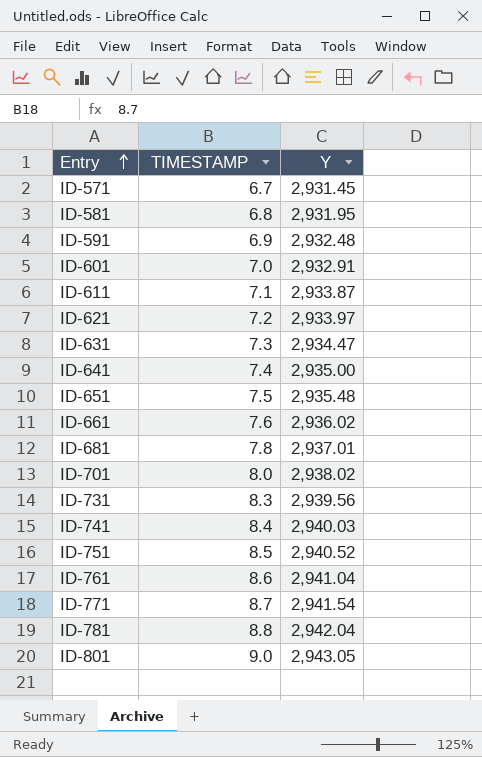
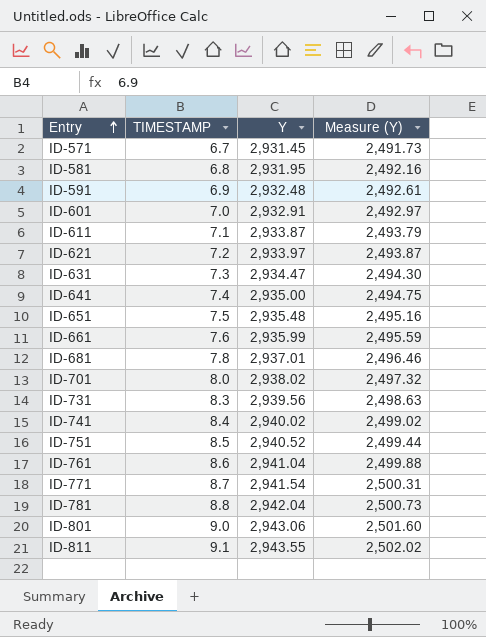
column Measure (Y) | formula: none -> [Y] * 0.85
ID-661 | Y: 2,936.02 -> 2,935.99
ID-741 | Y: 2,940.03 -> 2,940.02
ID-801 | Y: 2,943.05 -> 2,943.06
row ID-811: none -> 9.1 | 2,943.55 | 2,502.02

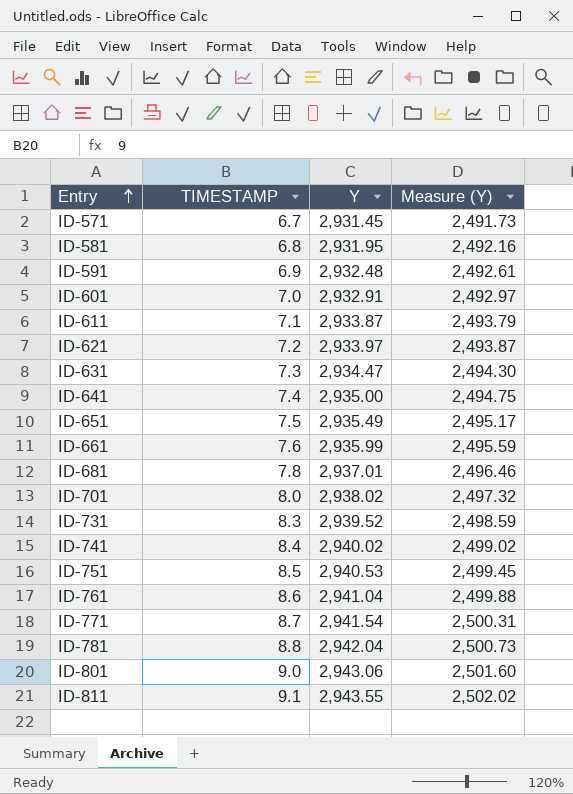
ID-651 | Y: 2,935.48 -> 2,935.49
ID-651 | Measure (Y): 2,495.16 -> 2,495.17
ID-731 | Y: 2,939.56 -> 2,939.52
ID-731 | Measure (Y): 2,498.63 -> 2,498.59
ID-751 | Y: 2,940.52 -> 2,940.53
ID-751 | Measure (Y): 2,499.44 -> 2,499.45

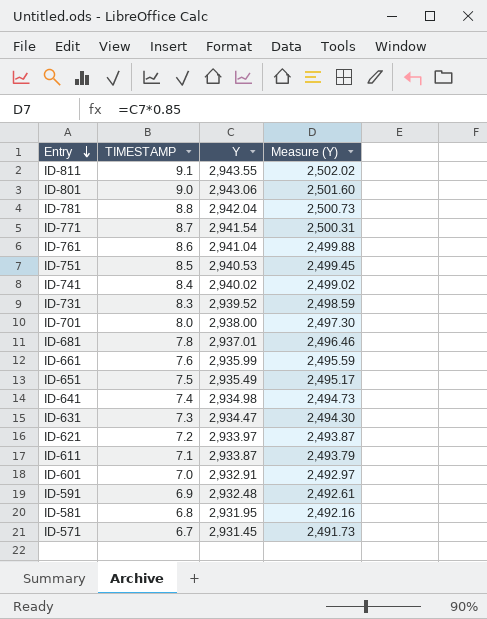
row order: Entry ascending -> Entry descending
ID-701 | Y: 2,938.02 -> 2,938.00
ID-701 | Measure (Y): 2,497.32 -> 2,497.30
ID-641 | Y: 2,935.00 -> 2,934.98
ID-641 | Measure (Y): 2,494.75 -> 2,494.73

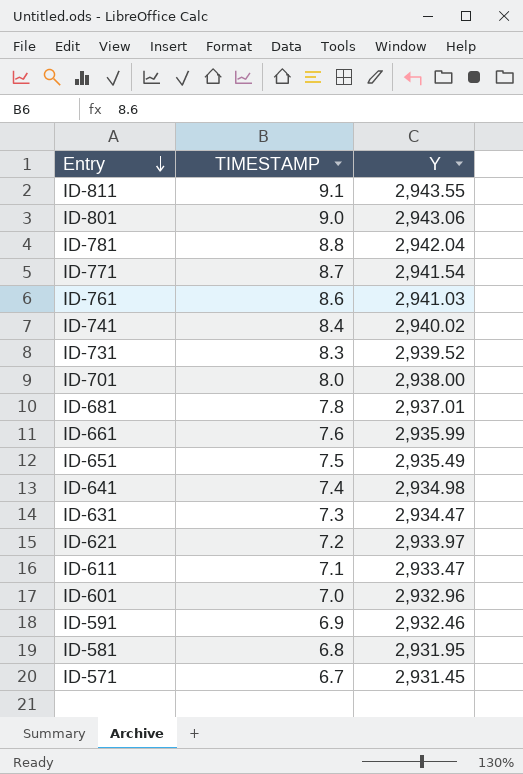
column Measure (Y) | formula: [Y] * 0.85 -> none
row ID-751: 8.5 | 2,940.53 | 2,499.45 -> none
ID-761 | Y: 2,941.04 -> 2,941.03
ID-611 | Y: 2,933.87 -> 2,933.47
ID-601 | Y: 2,932.91 -> 2,932.96
ID-591 | Y: 2,932.48 -> 2,932.46

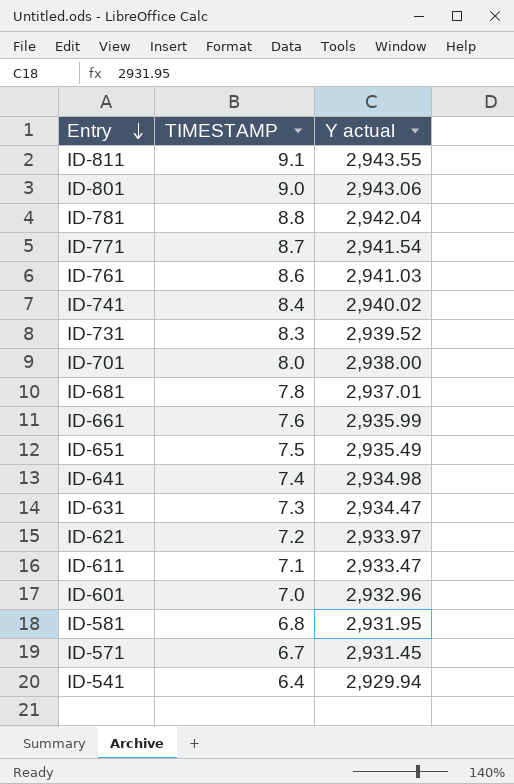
column name: Y -> Y actual
row ID-591: 6.9 | 2,932.46 -> none
row ID-541: none -> 6.4 | 2,929.94

